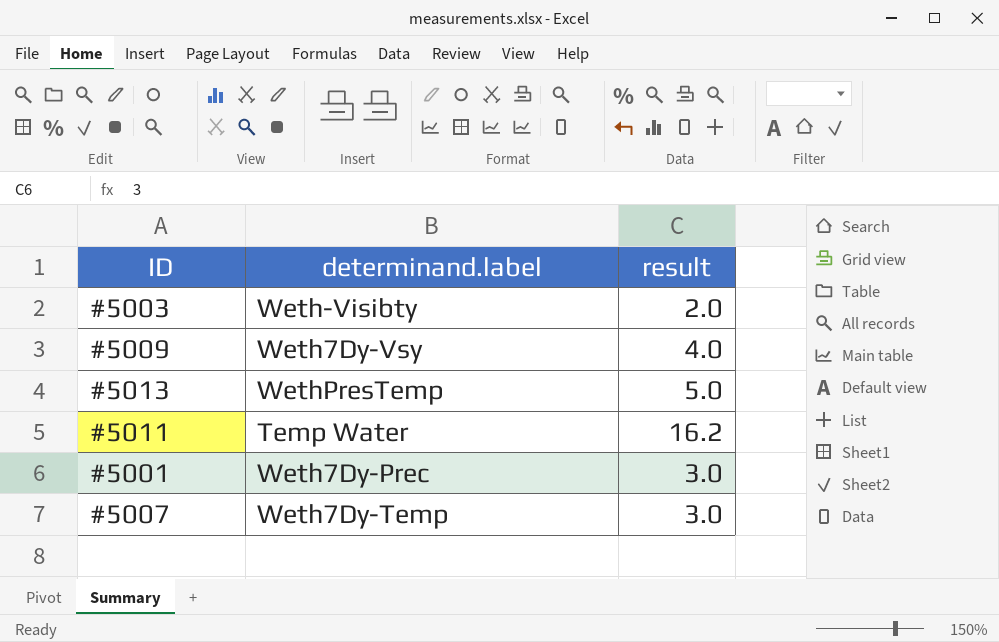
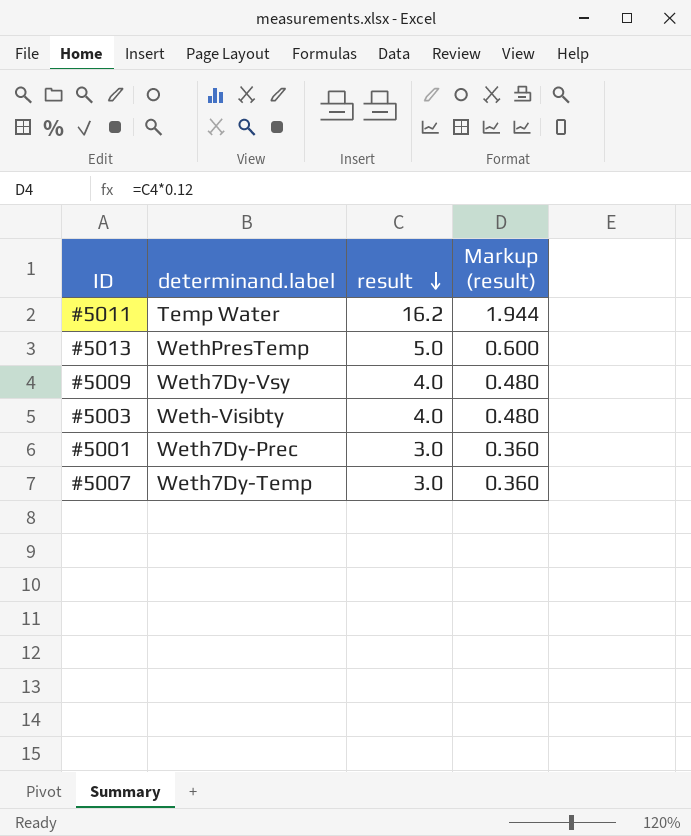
row order: none -> result descending
column Markup (result) | formula: none -> [result] * 0.12
#5003 | result: 2.0 -> 4.0

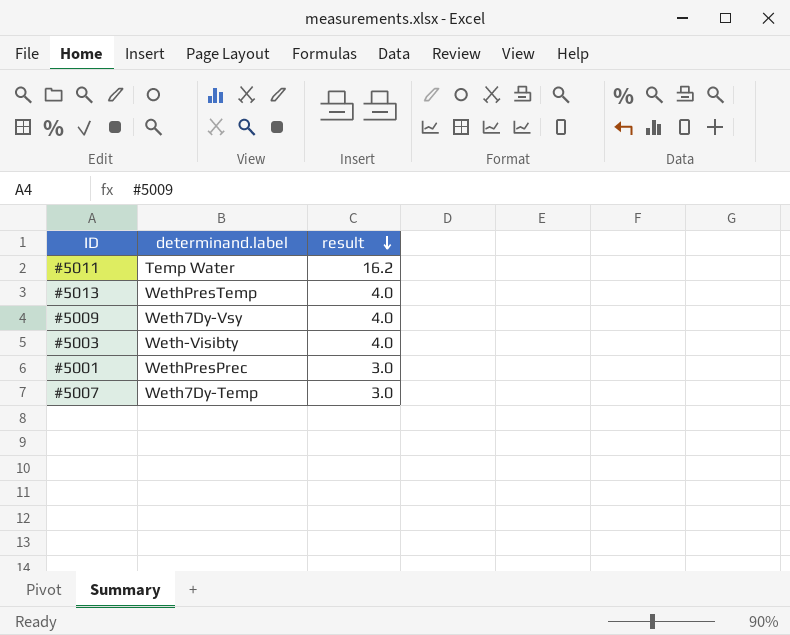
column Markup (result) | formula: [result] * 0.12 -> none
#5013 | result: 5.0 -> 4.0
#5001 | determinand.label: Weth7Dy-Prec -> WethPresPrec

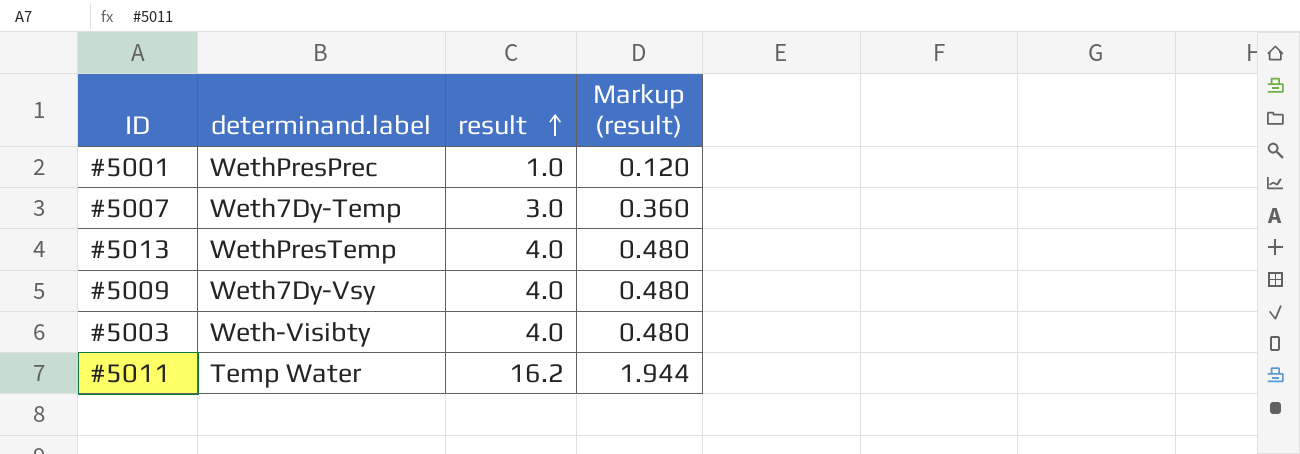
row order: result descending -> result ascending
column Markup (result) | formula: none -> [result] * 0.12
#5001 | result: 3.0 -> 1.0

